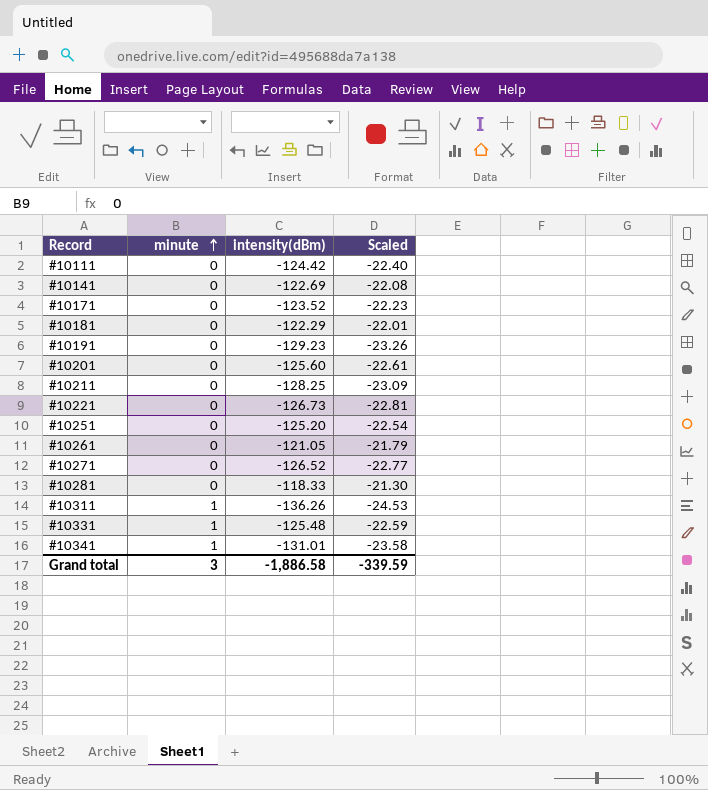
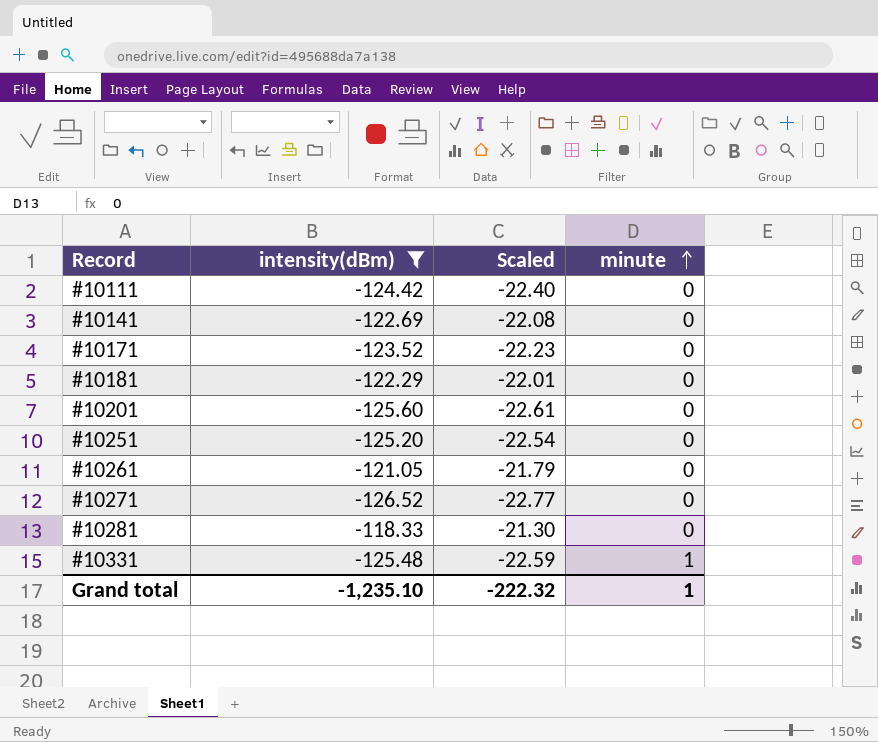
filter: none -> intensity(dBm) >= -126.52
column minute | position: 2 -> 4
Grand total | intensity(dBm): -1,886.58 -> -1,235.10
Grand total | Scaled: -339.59 -> -222.32
Grand total | minute: 3 -> 1

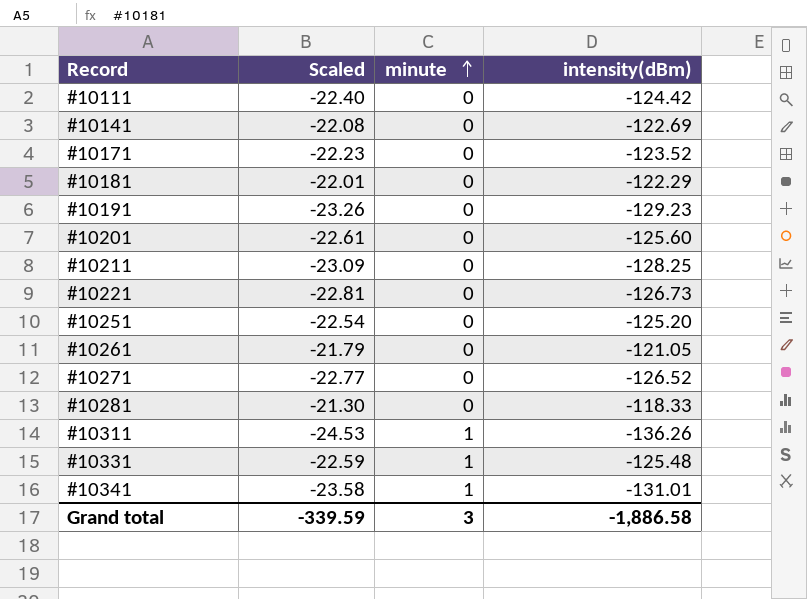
filter: intensity(dBm) >= -126.52 -> none
column intensity(dBm) | position: 2 -> 4
Grand total | Scaled: -222.32 -> -339.59
Grand total | minute: 1 -> 3
Grand total | intensity(dBm): -1,235.10 -> -1,886.58

